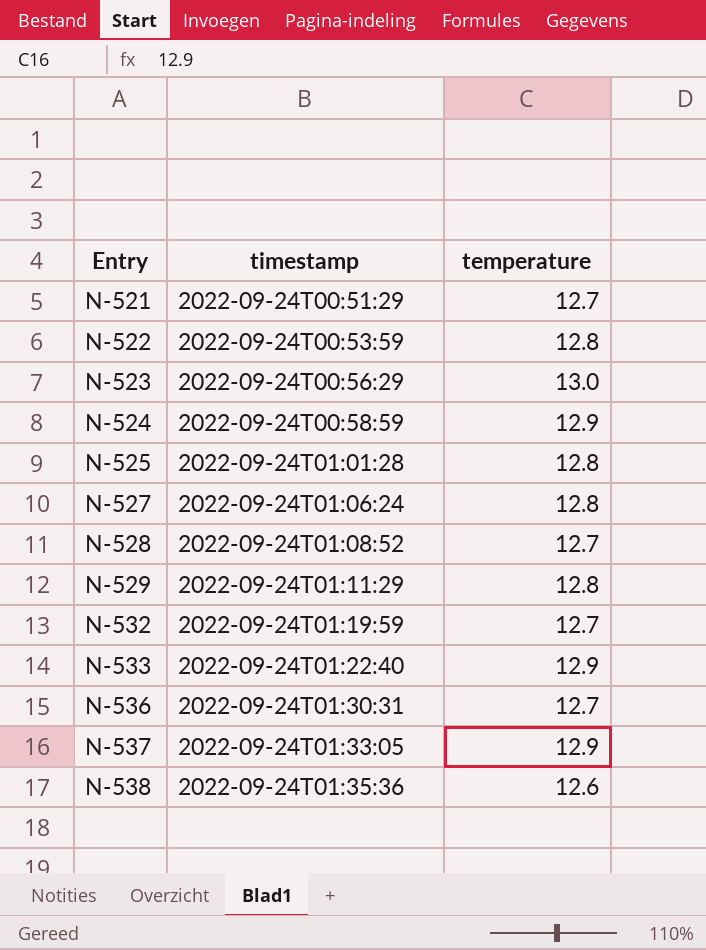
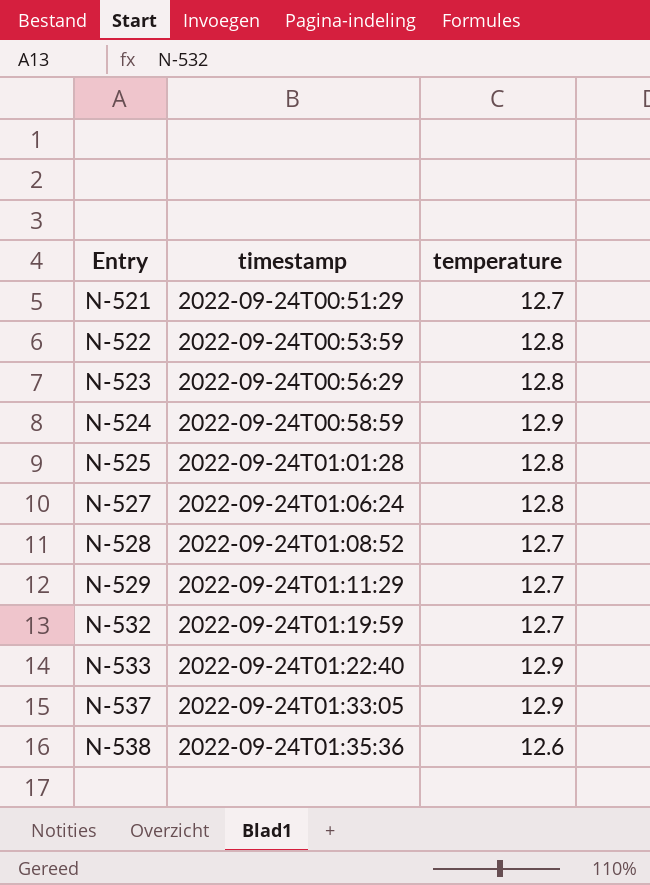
row N-536: 2022-09-24T01:30:31 | 12.7 -> none
N-523 | temperature: 13.0 -> 12.8
N-529 | temperature: 12.8 -> 12.7

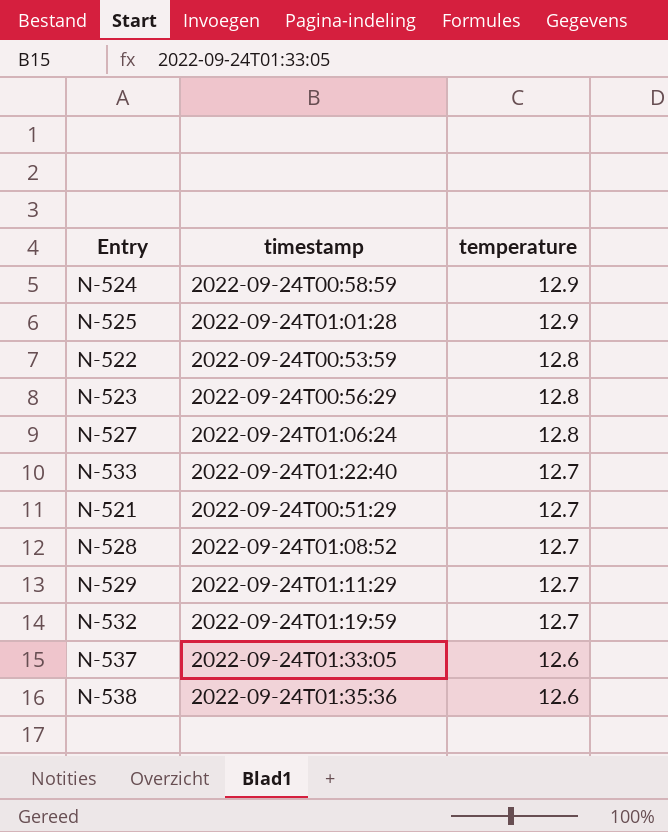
row order: Entry ascending -> temperature descending
N-525 | temperature: 12.8 -> 12.9
N-533 | temperature: 12.9 -> 12.7
N-537 | temperature: 12.9 -> 12.6

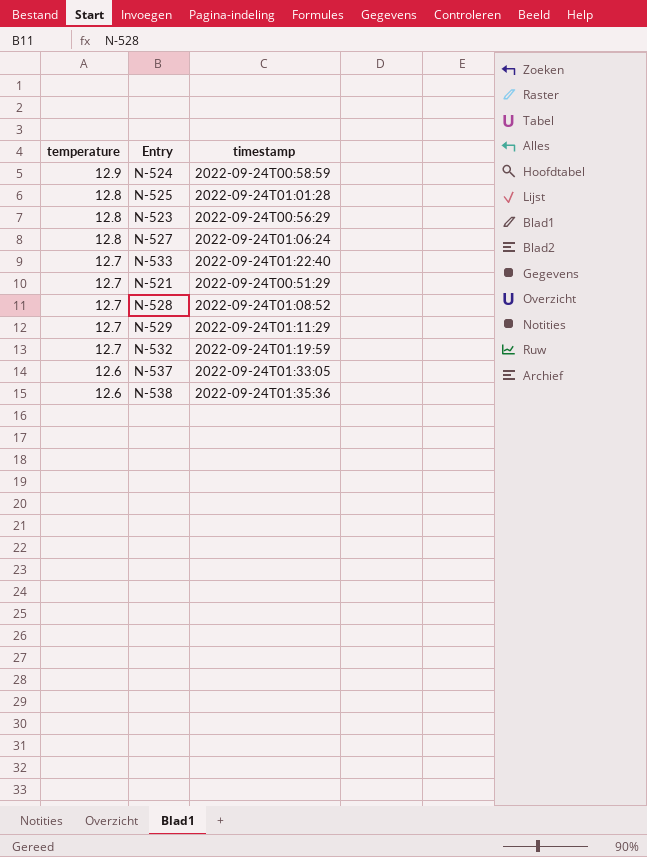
column temperature | position: 3 -> 1
row N-522: 2022-09-24T00:53:59 | 12.8 -> none
N-525 | temperature: 12.9 -> 12.8

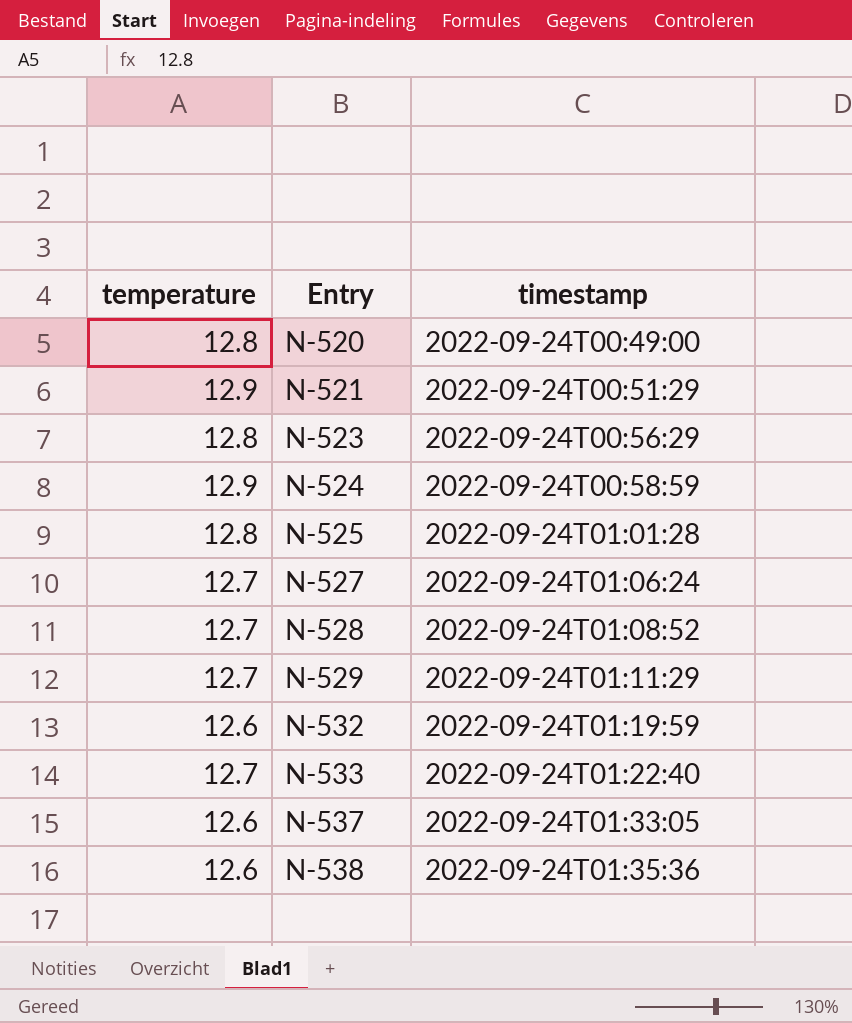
row order: temperature descending -> Entry ascending
row N-520: none -> 12.8 | 2022-09-24T00:49:00
N-521 | temperature: 12.7 -> 12.9
N-527 | temperature: 12.8 -> 12.7
N-532 | temperature: 12.7 -> 12.6

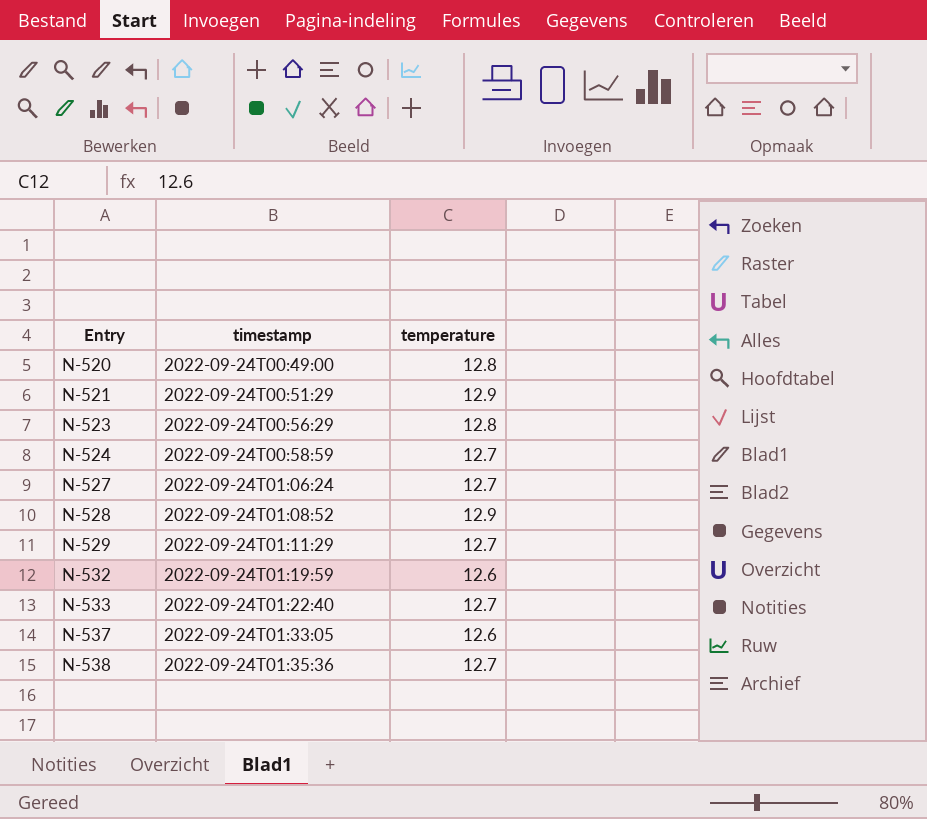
column temperature | position: 1 -> 3
row N-525: 12.8 | 2022-09-24T01:01:28 -> none
N-524 | temperature: 12.9 -> 12.7
N-528 | temperature: 12.7 -> 12.9
N-538 | temperature: 12.6 -> 12.7

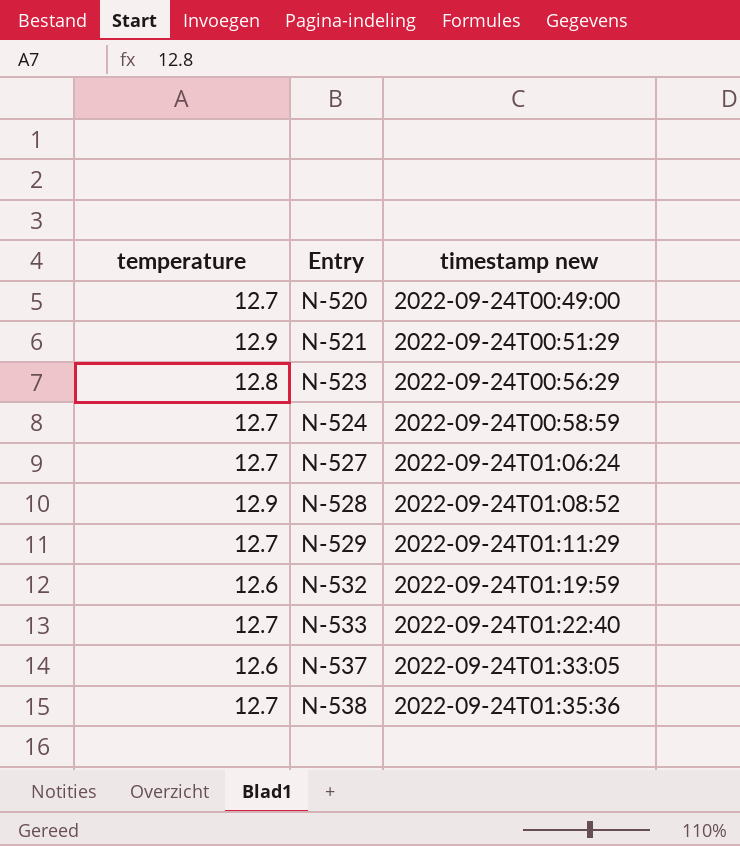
column temperature | position: 3 -> 1
column name: timestamp -> timestamp new
N-520 | temperature: 12.8 -> 12.7

